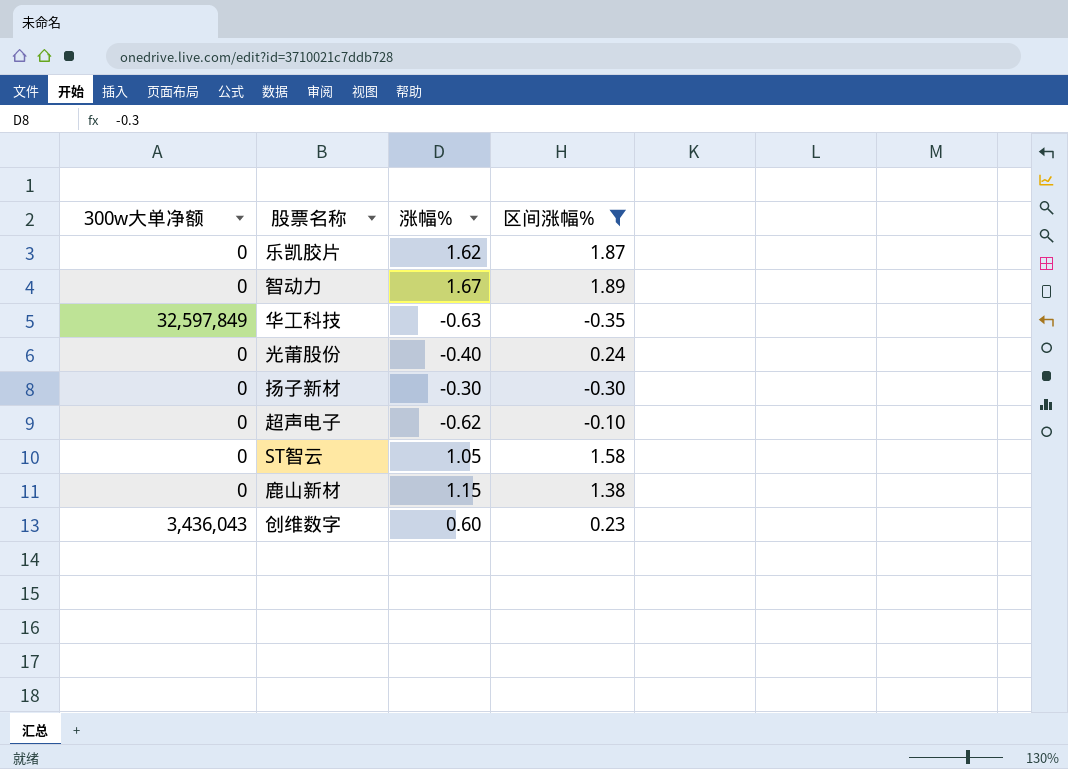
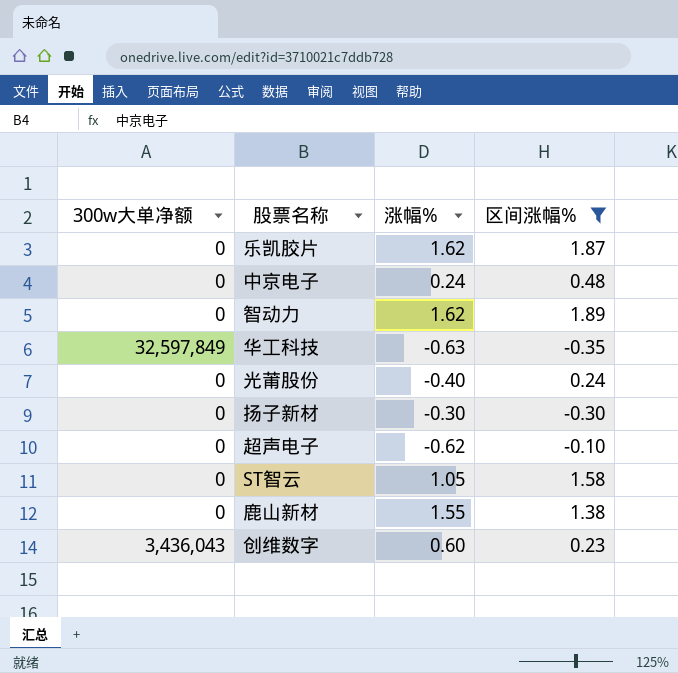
row 中京电子: none -> 0 | 0.24 | 0.48
智动力 | 涨幅%: 1.67 -> 1.62
鹿山新材 | 涨幅%: 1.15 -> 1.55

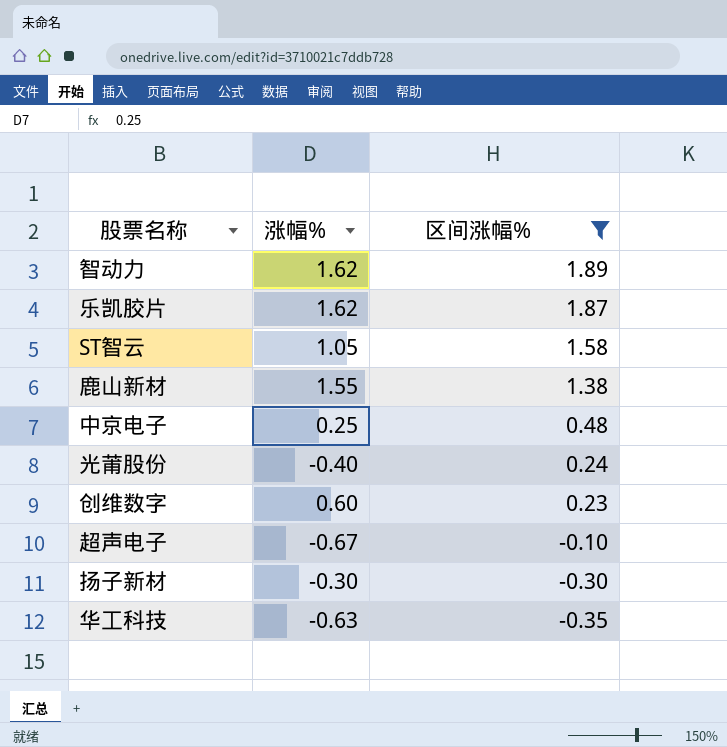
row order: none -> 区间涨幅% descending
column 300w大单净额 | position: 1 -> none
中京电子 | 涨幅%: 0.24 -> 0.25
超声电子 | 涨幅%: -0.62 -> -0.67

